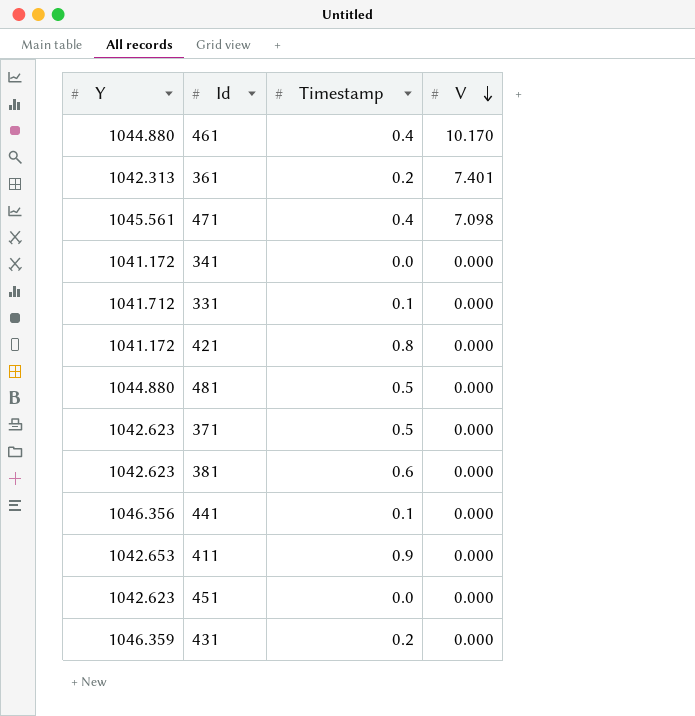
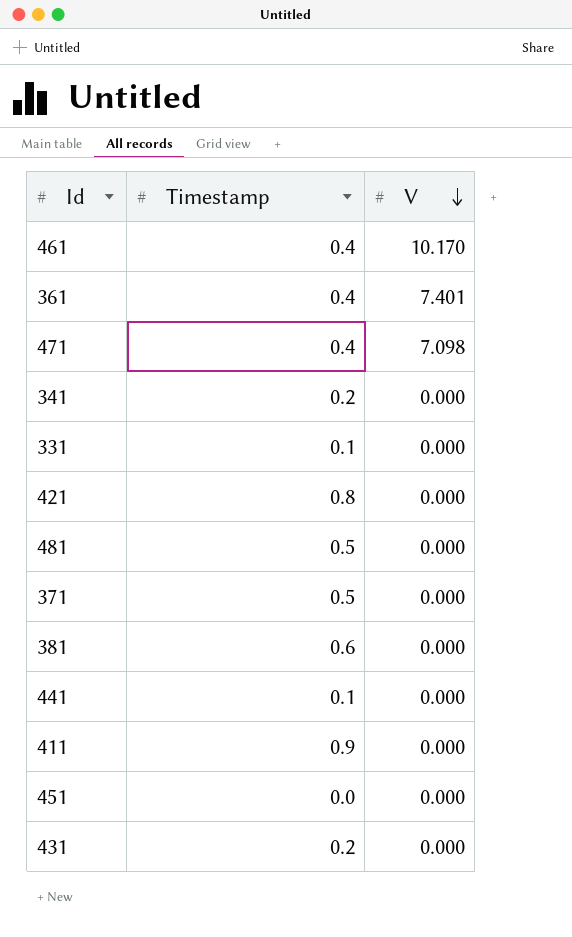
column Y | position: 1 -> none
361 | Timestamp: 0.2 -> 0.4
341 | Timestamp: 0.0 -> 0.2

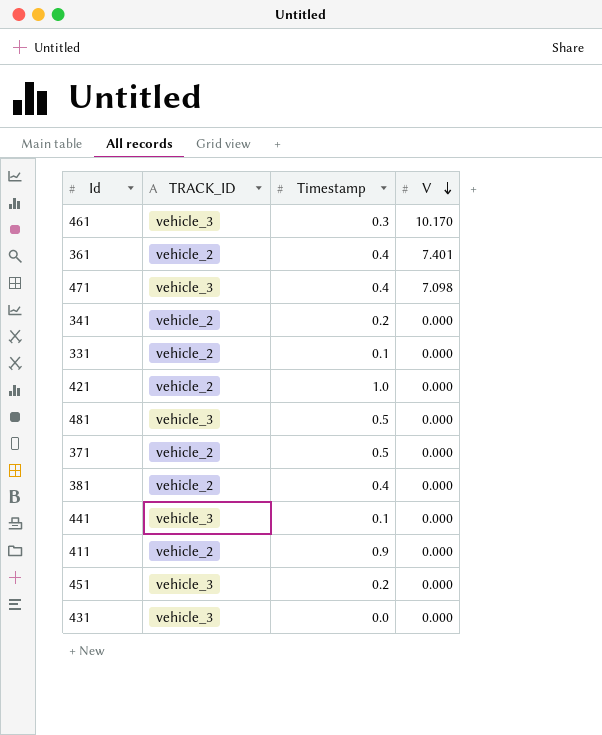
column TRACK_ID | position: none -> 2
461 | Timestamp: 0.4 -> 0.3
421 | Timestamp: 0.8 -> 1.0
381 | Timestamp: 0.6 -> 0.4
451 | Timestamp: 0.0 -> 0.2
431 | Timestamp: 0.2 -> 0.0

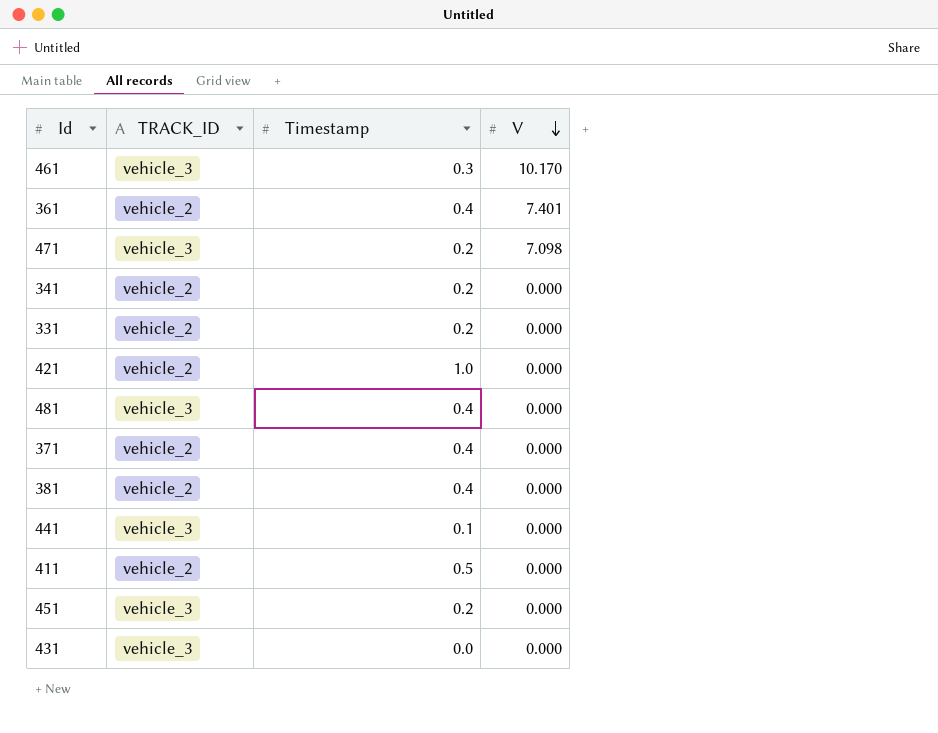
471 | Timestamp: 0.4 -> 0.2
331 | Timestamp: 0.1 -> 0.2
481 | Timestamp: 0.5 -> 0.4
371 | Timestamp: 0.5 -> 0.4
411 | Timestamp: 0.9 -> 0.5

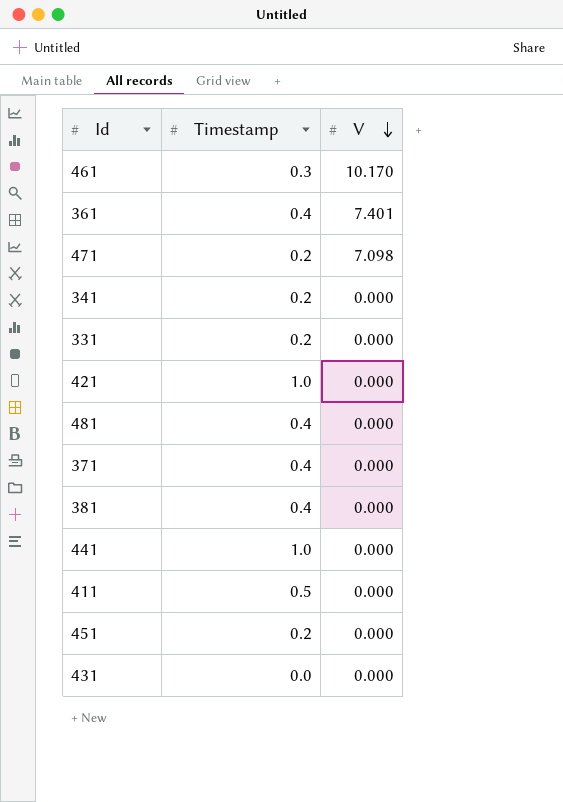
column TRACK_ID | position: 2 -> none
441 | Timestamp: 0.1 -> 1.0

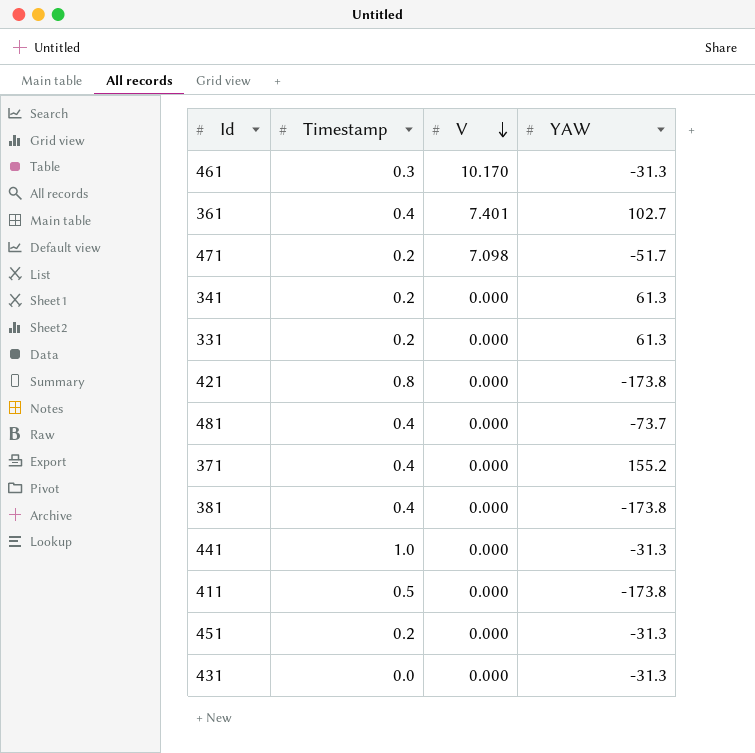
column YAW | position: none -> 4
421 | Timestamp: 1.0 -> 0.8

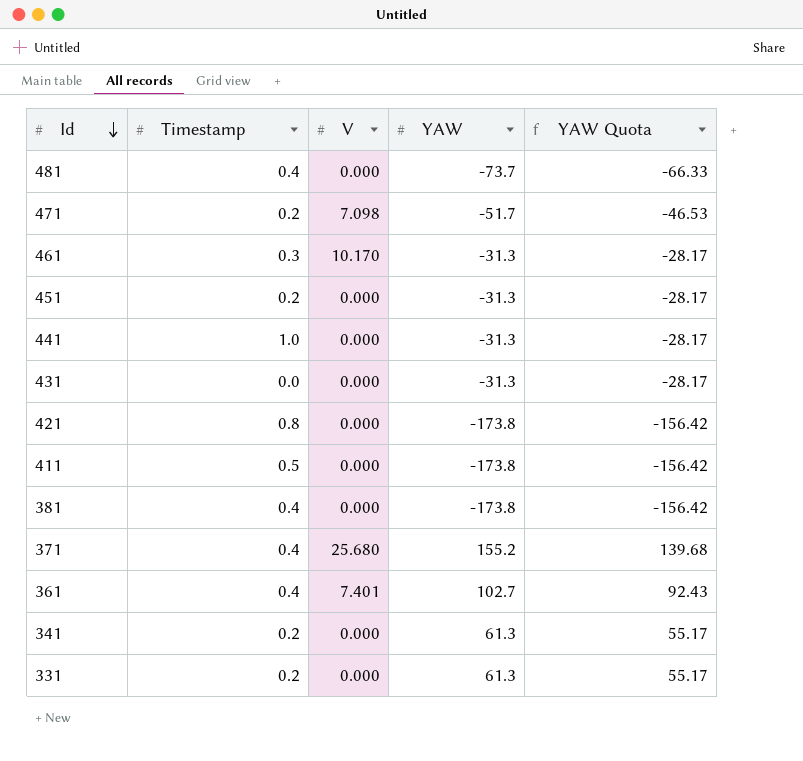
row order: V descending -> Id descending
column YAW Quota | formula: none -> [YAW] * 0.9
371 | V: 0.000 -> 25.680

